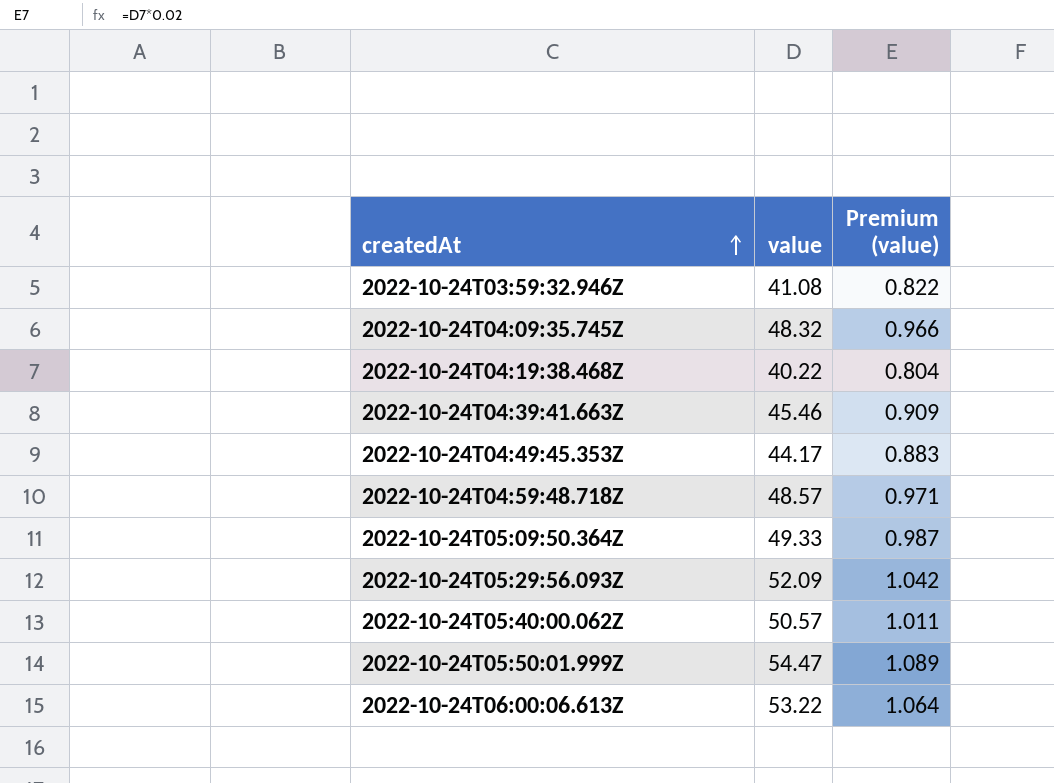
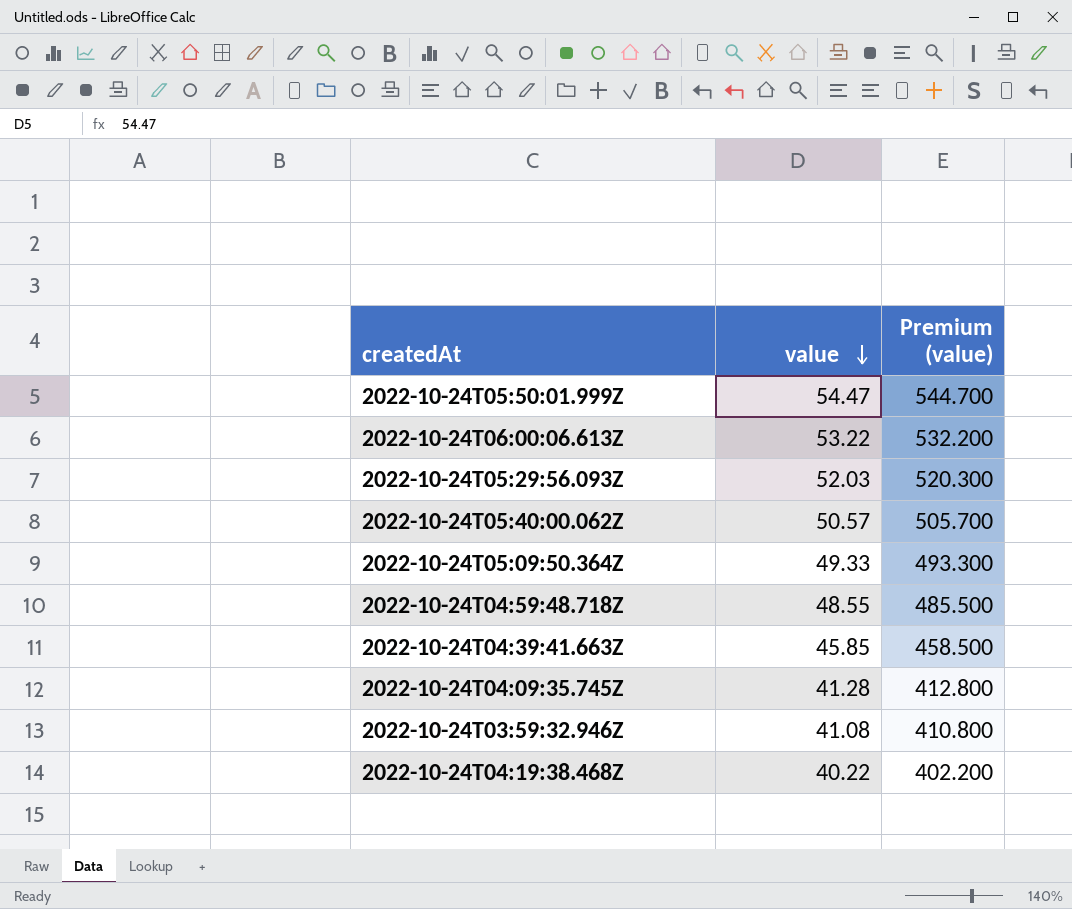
row order: createdAt ascending -> value descending
column Premium (value) | formula: [value] * 0.02 -> [value] * 10
row 2022-10-24T04:49:45.353Z: 44.17 | 0.883 -> none
2022-10-24T05:29:56.093Z | value: 52.09 -> 52.03
2022-10-24T04:59:48.718Z | value: 48.57 -> 48.55
2022-10-24T04:39:41.663Z | value: 45.46 -> 45.85
2022-10-24T04:09:35.745Z | value: 48.32 -> 41.28

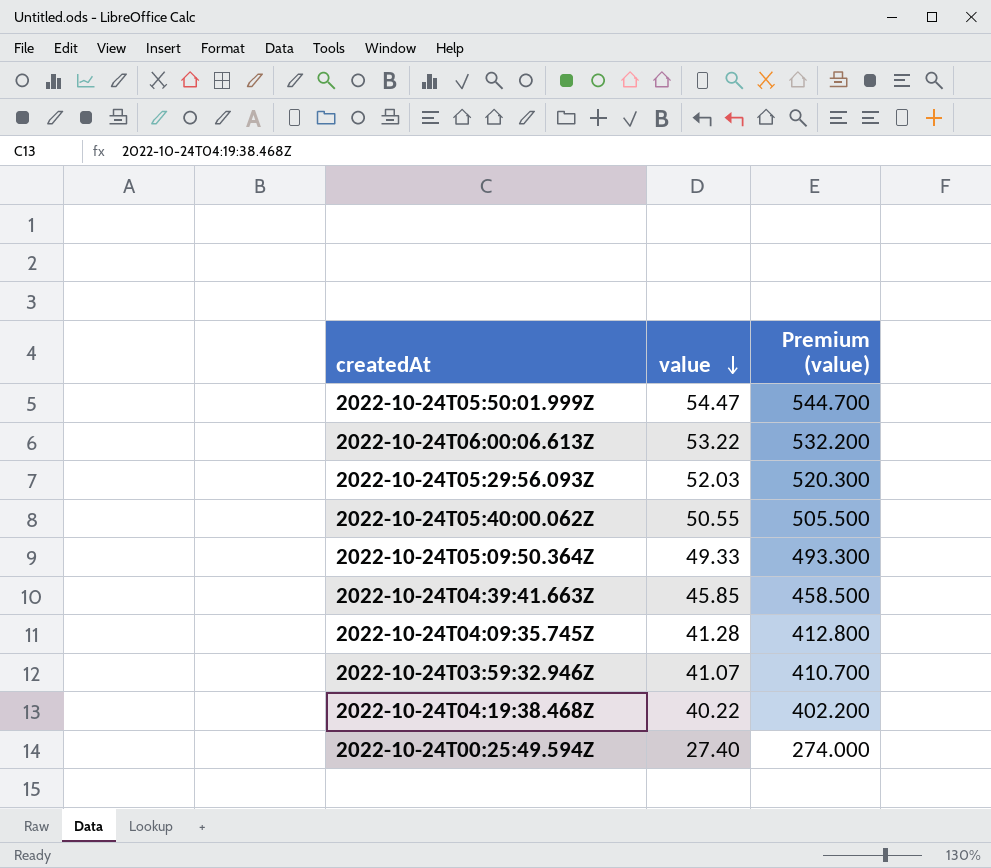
row 2022-10-24T04:59:48.718Z: 48.55 | 485.500 -> none
2022-10-24T05:40:00.062Z | value: 50.57 -> 50.55
2022-10-24T05:40:00.062Z | Premium (value): 505.700 -> 505.500
2022-10-24T03:59:32.946Z | value: 41.08 -> 41.07
2022-10-24T03:59:32.946Z | Premium (value): 410.800 -> 410.700
row 2022-10-24T00:25:49.594Z: none -> 27.40 | 274.000

